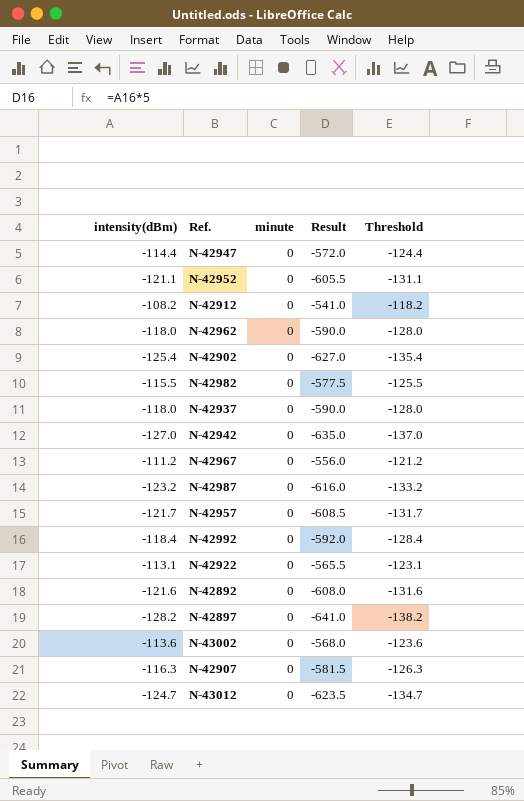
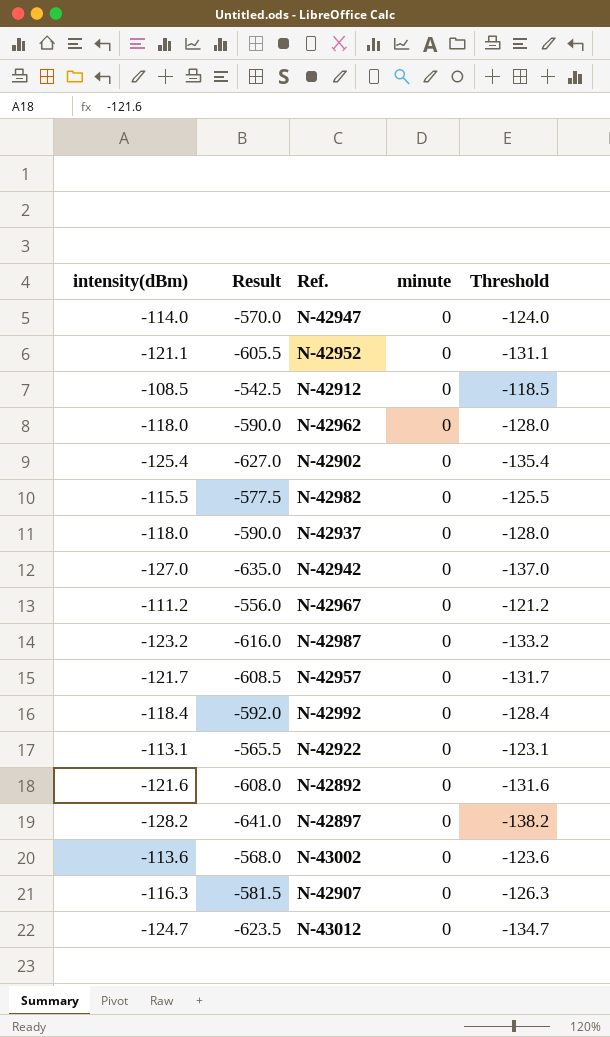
column Result | position: 4 -> 2
N-42947 | intensity(dBm): -114.4 -> -114.0
N-42947 | Result: -572.0 -> -570.0
N-42947 | Threshold: -124.4 -> -124.0
N-42912 | intensity(dBm): -108.2 -> -108.5
N-42912 | Result: -541.0 -> -542.5
N-42912 | Threshold: -118.2 -> -118.5

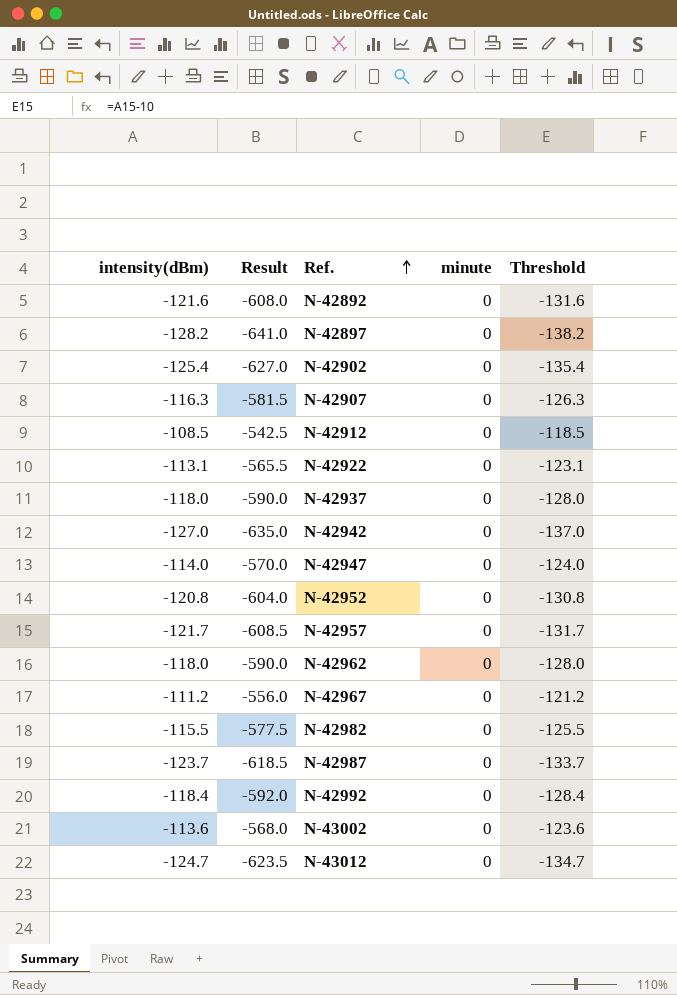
row order: none -> Ref. ascending
N-42952 | intensity(dBm): -121.1 -> -120.8
N-42952 | Result: -605.5 -> -604.0
N-42952 | Threshold: -131.1 -> -130.8
N-42987 | intensity(dBm): -123.2 -> -123.7
N-42987 | Result: -616.0 -> -618.5
N-42987 | Threshold: -133.2 -> -133.7

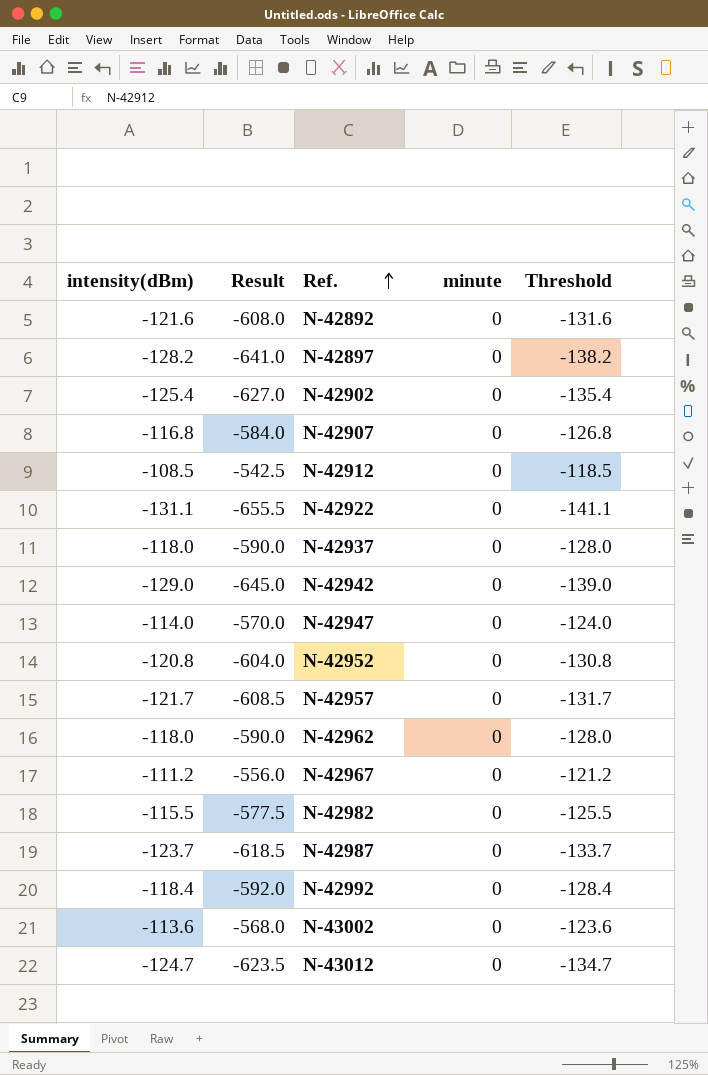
N-42907 | intensity(dBm): -116.3 -> -116.8
N-42907 | Result: -581.5 -> -584.0
N-42907 | Threshold: -126.3 -> -126.8
N-42922 | intensity(dBm): -113.1 -> -131.1
N-42922 | Result: -565.5 -> -655.5
N-42922 | Threshold: -123.1 -> -141.1
N-42942 | intensity(dBm): -127.0 -> -129.0
N-42942 | Result: -635.0 -> -645.0
N-42942 | Threshold: -137.0 -> -139.0

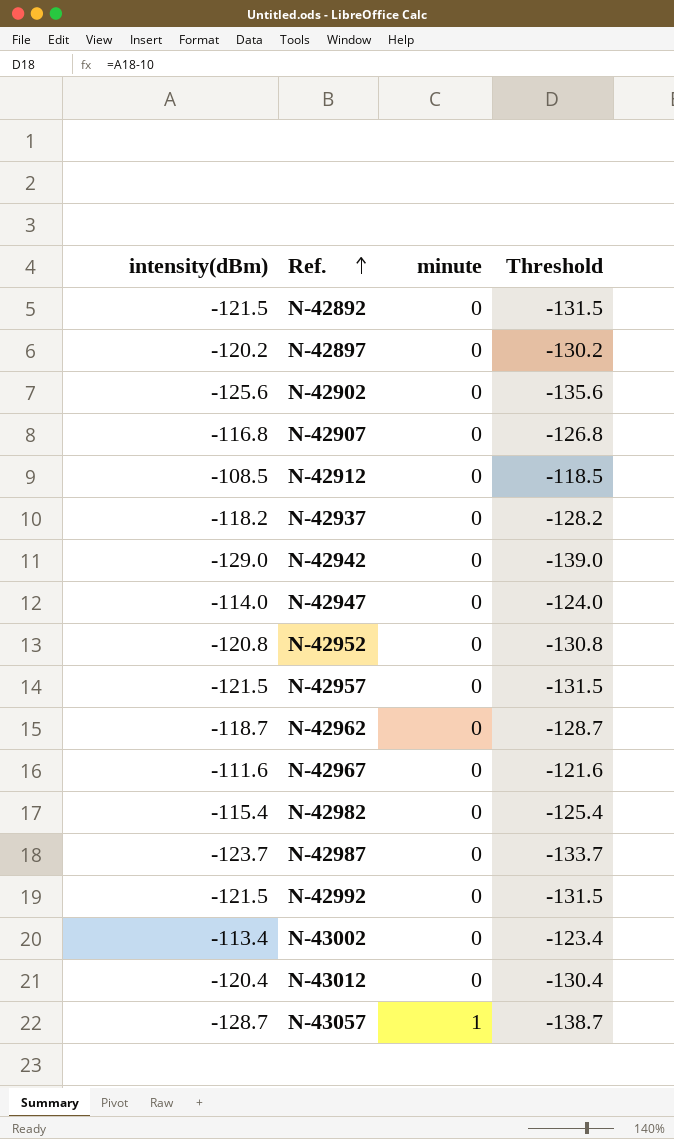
column Result | formula: [intensity(dBm)] * 5 -> none
row N-42922: -131.1 | -655.5 | 0 | -141.1 -> none
N-42892 | intensity(dBm): -121.6 -> -121.5
N-42892 | Threshold: -131.6 -> -131.5
N-42897 | intensity(dBm): -128.2 -> -120.2
N-42897 | Threshold: -138.2 -> -130.2
N-42902 | intensity(dBm): -125.4 -> -125.6
N-42902 | Threshold: -135.4 -> -135.6
N-42937 | intensity(dBm): -118.0 -> -118.2
N-42937 | Threshold: -128.0 -> -128.2
N-42957 | intensity(dBm): -121.7 -> -121.5
N-42957 | Threshold: -131.7 -> -131.5
N-42962 | intensity(dBm): -118.0 -> -118.7
N-42962 | Threshold: -128.0 -> -128.7
N-42967 | intensity(dBm): -111.2 -> -111.6
N-42967 | Threshold: -121.2 -> -121.6
N-42982 | intensity(dBm): -115.5 -> -115.4
N-42982 | Threshold: -125.5 -> -125.4
N-42992 | intensity(dBm): -118.4 -> -121.5
N-42992 | Threshold: -128.4 -> -131.5
N-43002 | intensity(dBm): -113.6 -> -113.4
N-43002 | Threshold: -123.6 -> -123.4
N-43012 | intensity(dBm): -124.7 -> -120.4
N-43012 | Threshold: -134.7 -> -130.4
row N-43057: none -> -128.7 | 1 | -138.7

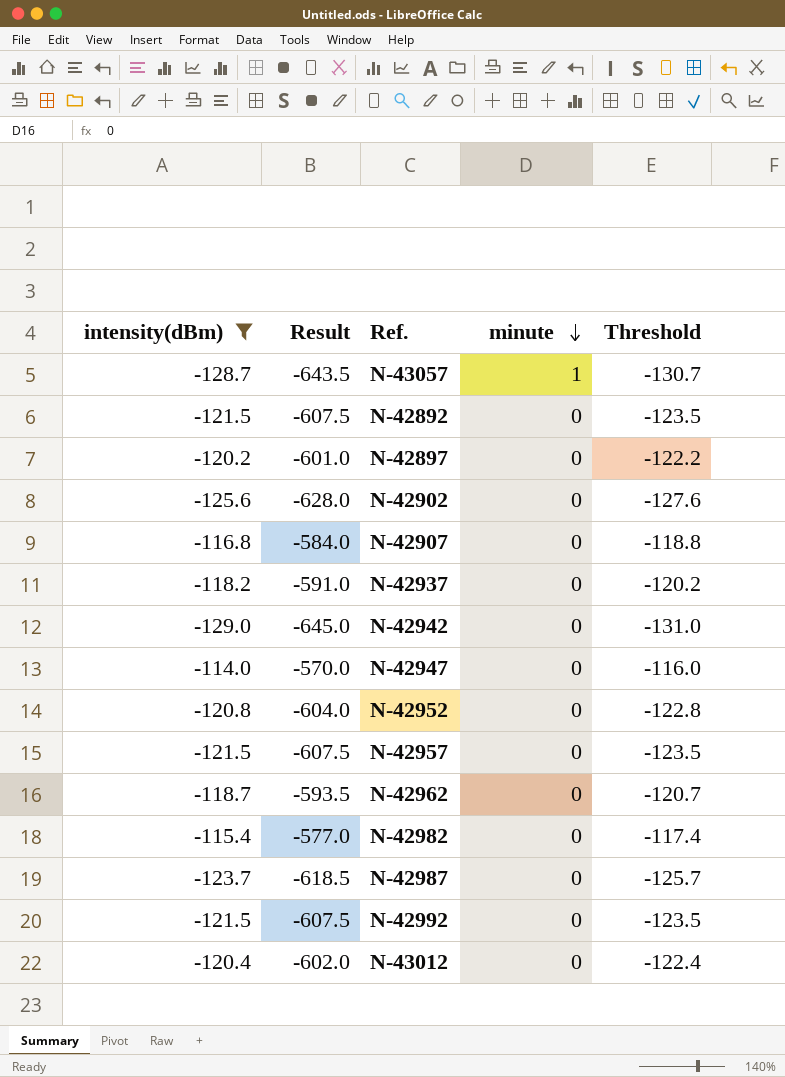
filter: none -> intensity(dBm) <= -114.0
row order: Ref. ascending -> minute descending
column Result | formula: none -> [intensity(dBm)] * 5
column Threshold | formula: [intensity(dBm)] - 10 -> [intensity(dBm)] - 2

